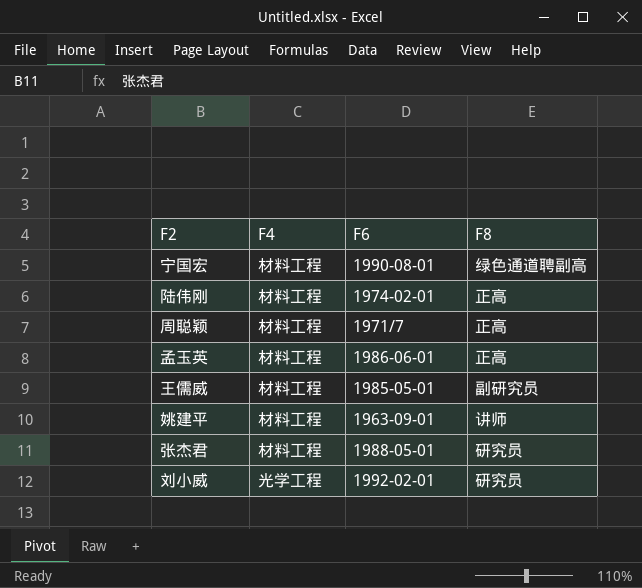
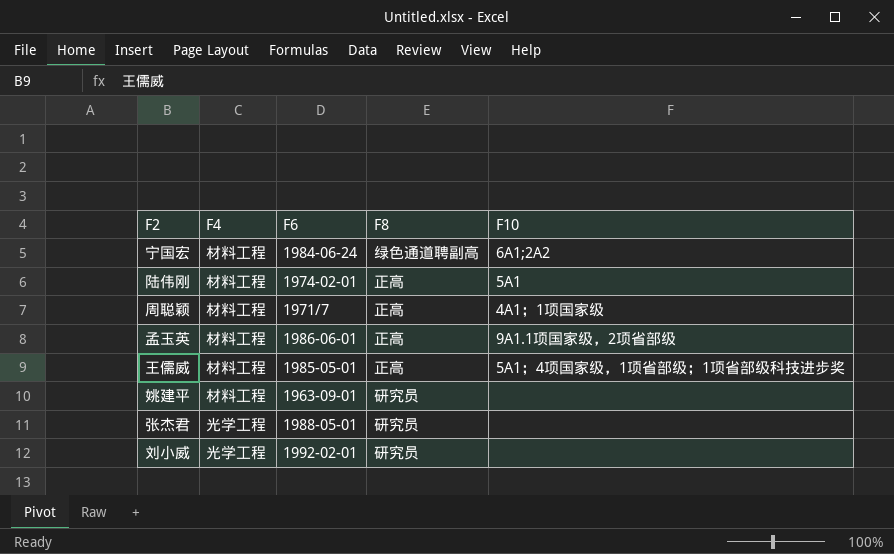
column F10 | position: none -> 5
宁国宏 | F6: 1990-08-01 -> 1984-06-24
王儒威 | F8: 副研究员 -> 正高
姚建平 | F8: 讲师 -> 研究员
张杰君 | F4: 材料工程 -> 光学工程

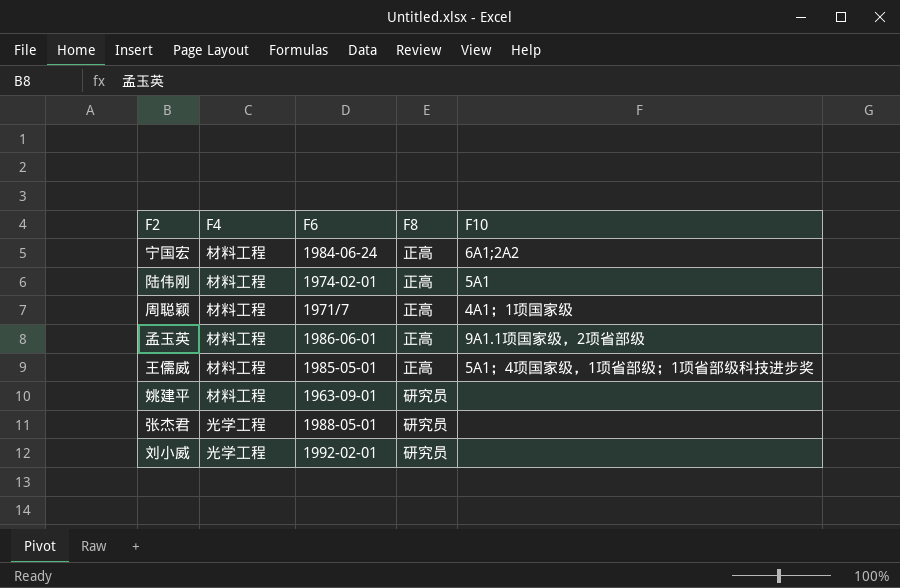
宁国宏 | F8: 绿色通道聘副高 -> 正高

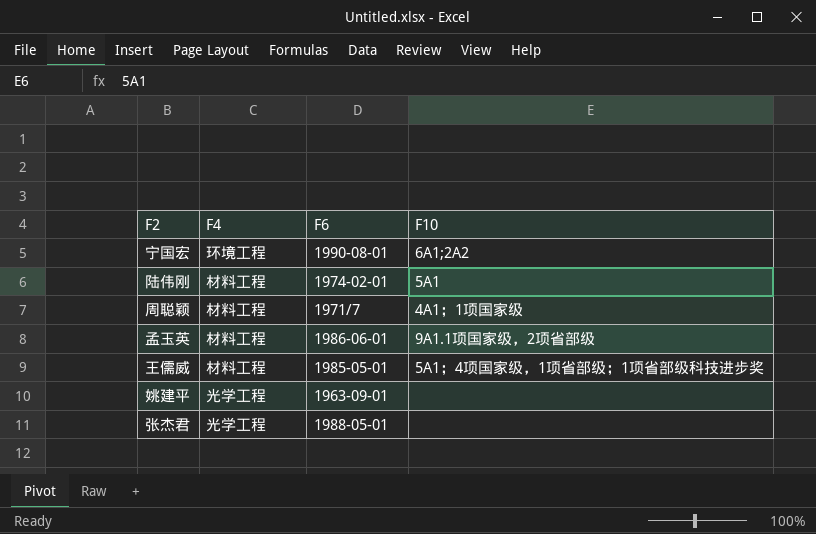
column F8 | position: 4 -> none
row 刘小威: 光学工程 | 1992-02-01 | 研究员 | none -> none
宁国宏 | F4: 材料工程 -> 环境工程
宁国宏 | F6: 1984-06-24 -> 1990-08-01
姚建平 | F4: 材料工程 -> 光学工程

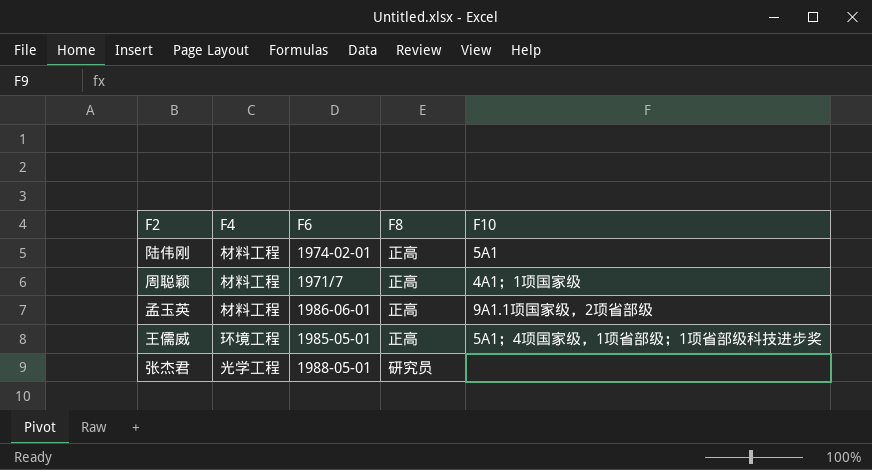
column F8 | position: none -> 4
row 宁国宏: 环境工程 | 1990-08-01 | 6A1;2A2 -> none
row 姚建平: 光学工程 | 1963-09-01 | none -> none
王儒威 | F4: 材料工程 -> 环境工程

